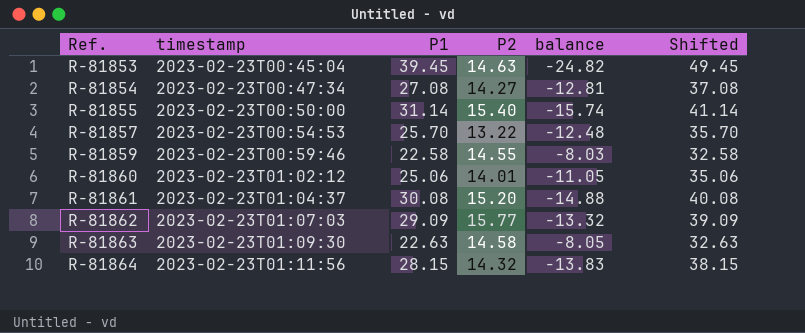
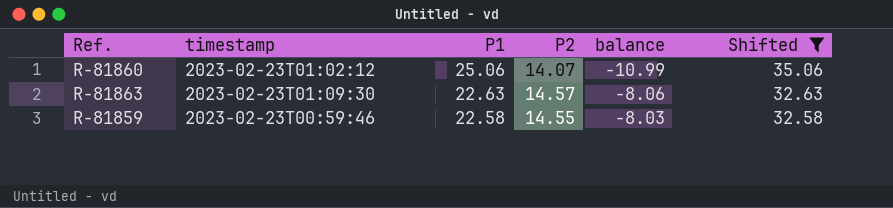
filter: none -> Shifted <= 35.06
row order: Ref. ascending -> P1 descending
R-81860 | P2: 14.01 -> 14.07
R-81860 | balance: -11.05 -> -10.99
R-81863 | P2: 14.58 -> 14.57
R-81863 | balance: -8.05 -> -8.06

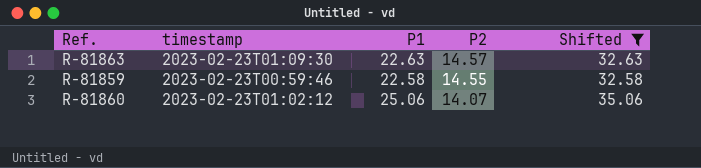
row order: P1 descending -> P2 descending
column balance | formula: [P2] - [P1] -> none

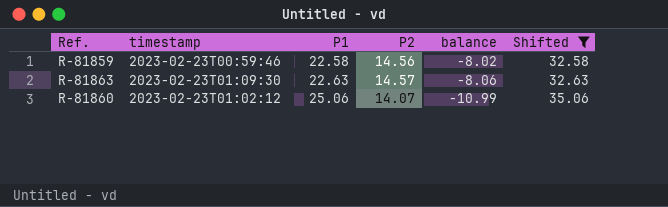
row order: P2 descending -> P1 ascending
column balance | formula: none -> [P2] - [P1]
R-81859 | P2: 14.55 -> 14.56

